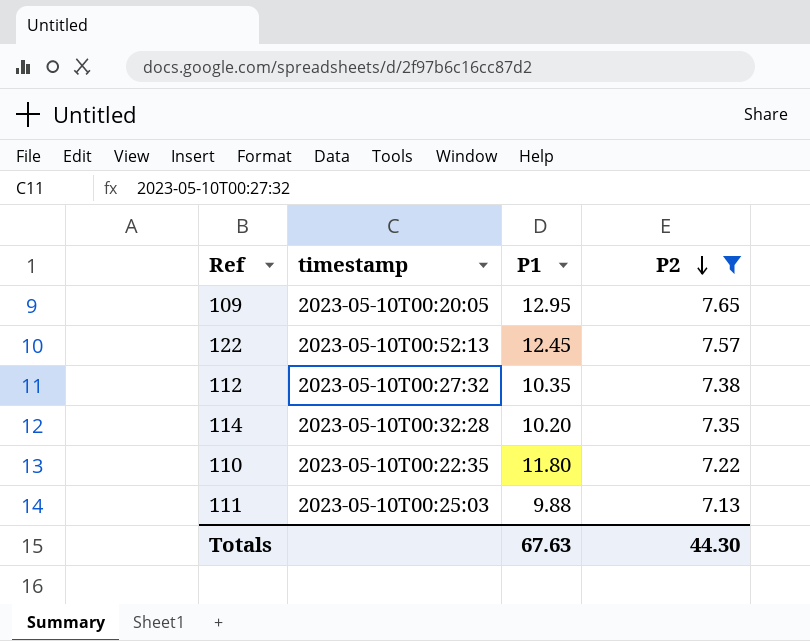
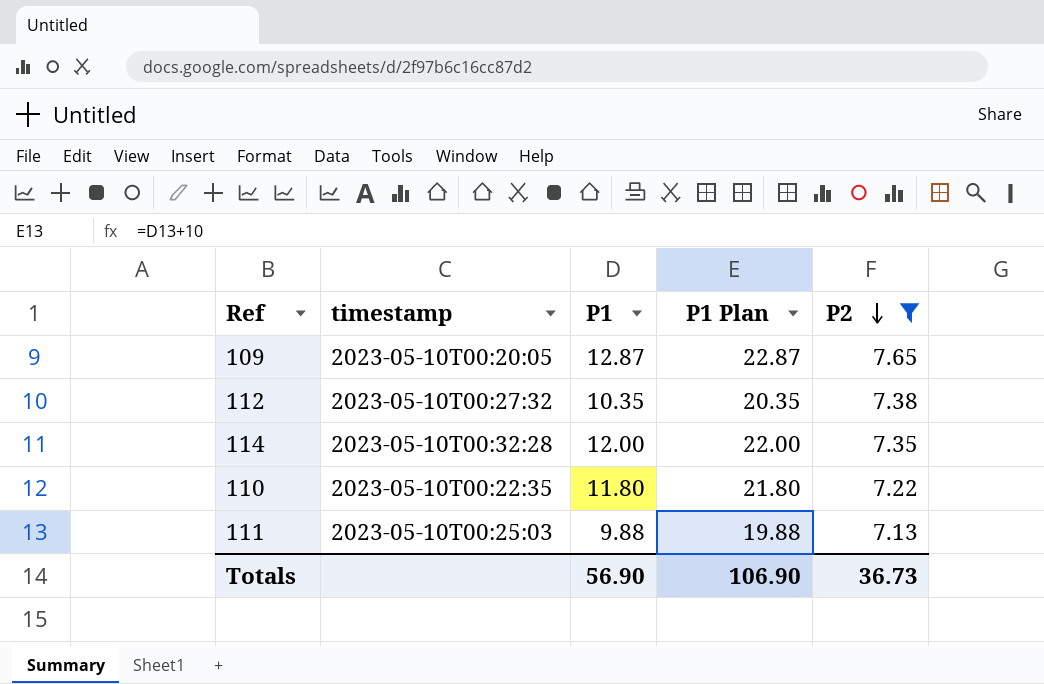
column P1 Plan | formula: none -> [P1] + 10
row 122: 2023-05-10T00:52:13 | 12.45 | 7.57 -> none
109 | P1: 12.95 -> 12.87
114 | P1: 10.20 -> 12.00
Totals | P1: 67.63 -> 56.90
Totals | P2: 44.30 -> 36.73

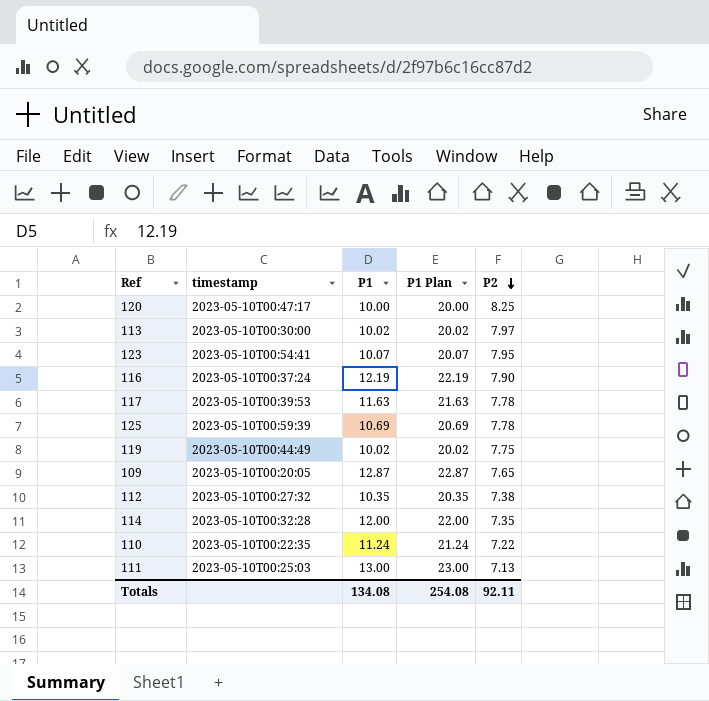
filter: P2 <= 7.65 -> none
110 | P1: 11.80 -> 11.24
110 | P1 Plan: 21.80 -> 21.24
111 | P1: 9.88 -> 13.00
111 | P1 Plan: 19.88 -> 23.00
Totals | P1: 56.90 -> 134.08
Totals | P1 Plan: 106.90 -> 254.08
Totals | P2: 36.73 -> 92.11

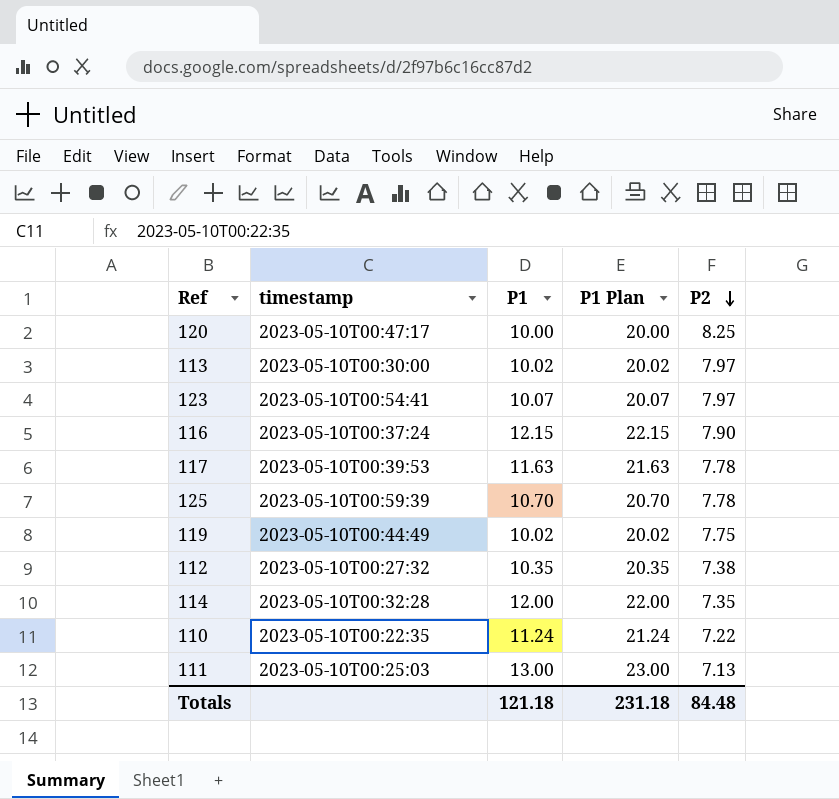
row 109: 2023-05-10T00:20:05 | 12.87 | 22.87 | 7.65 -> none
123 | P2: 7.95 -> 7.97
116 | P1: 12.19 -> 12.15
116 | P1 Plan: 22.19 -> 22.15
125 | P1: 10.69 -> 10.70
125 | P1 Plan: 20.69 -> 20.70
Totals | P1: 134.08 -> 121.18
Totals | P1 Plan: 254.08 -> 231.18
Totals | P2: 92.11 -> 84.48

